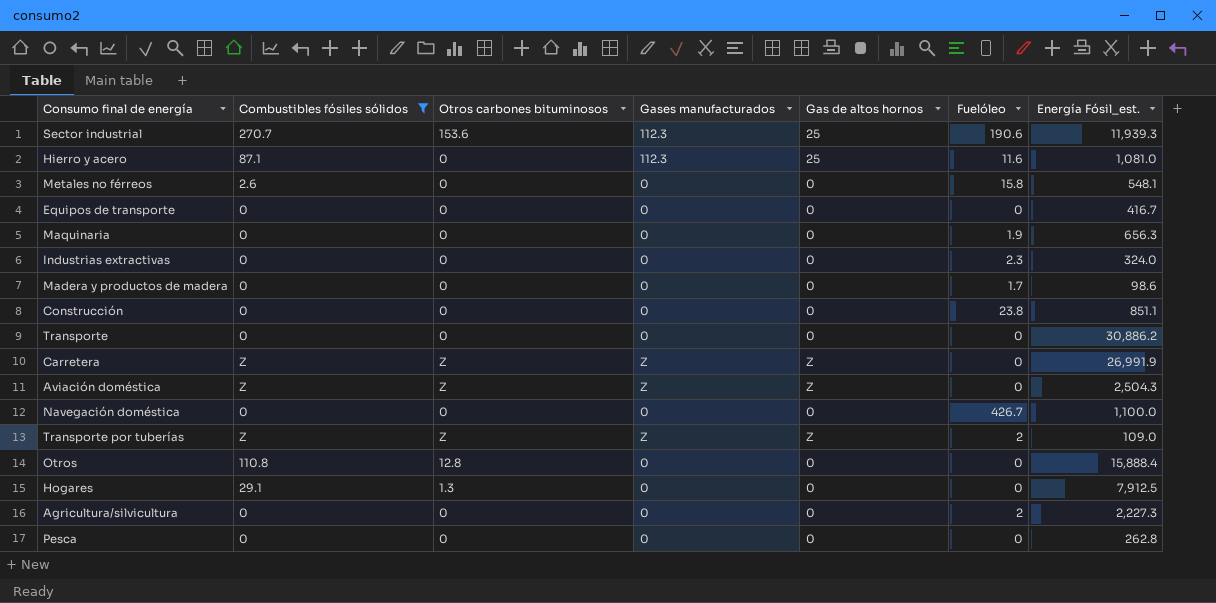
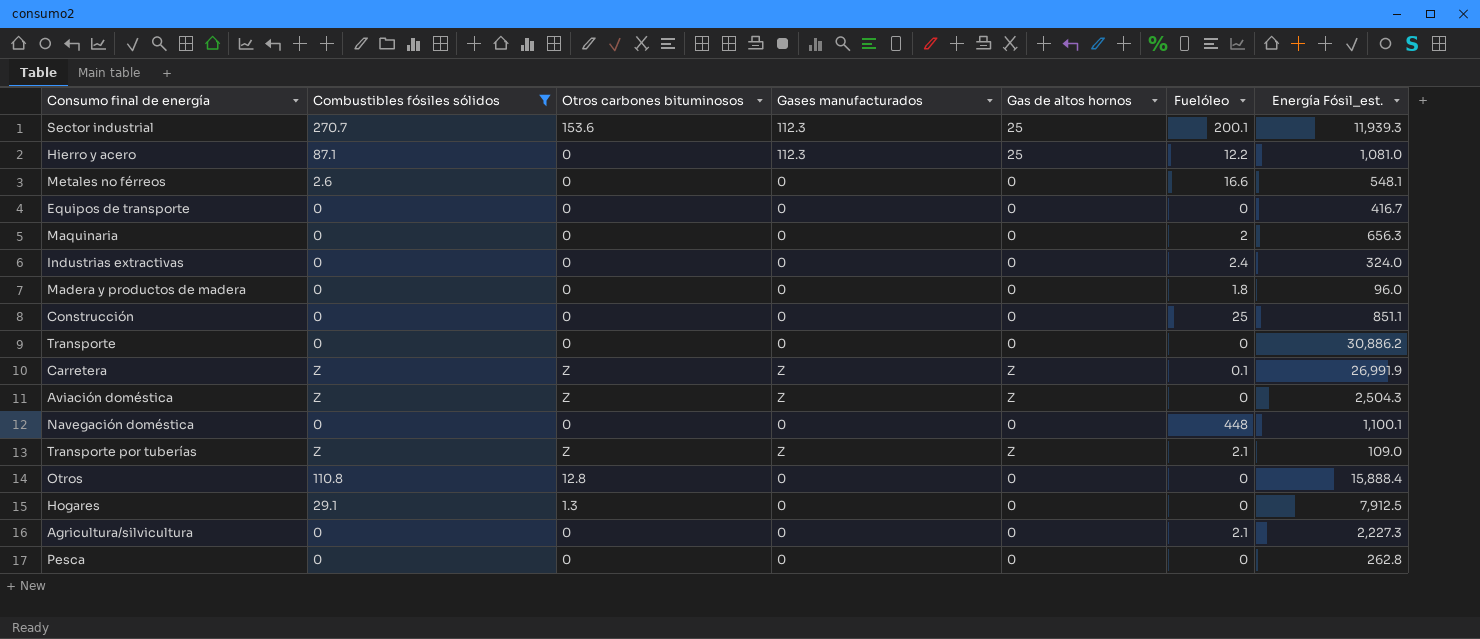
Sector industrial | Fuelóleo: 190.6 -> 200.1
Hierro y acero | Fuelóleo: 11.6 -> 12.2
Metales no férreos | Fuelóleo: 15.8 -> 16.6
Maquinaria | Fuelóleo: 1.9 -> 2
Industrias extractivas | Fuelóleo: 2.3 -> 2.4
Madera y productos de madera | Fuelóleo: 1.7 -> 1.8
Madera y productos de madera | Energía Fósil_est.: 98.6 -> 96.0
Construcción | Fuelóleo: 23.8 -> 25
Carretera | Fuelóleo: 0 -> 0.1
Navegación doméstica | Fuelóleo: 426.7 -> 448
Navegación doméstica | Energía Fósil_est.: 1,100.0 -> 1,100.1
Transporte por tuberías | Fuelóleo: 2 -> 2.1
Agricultura/silvicultura | Fuelóleo: 2 -> 2.1

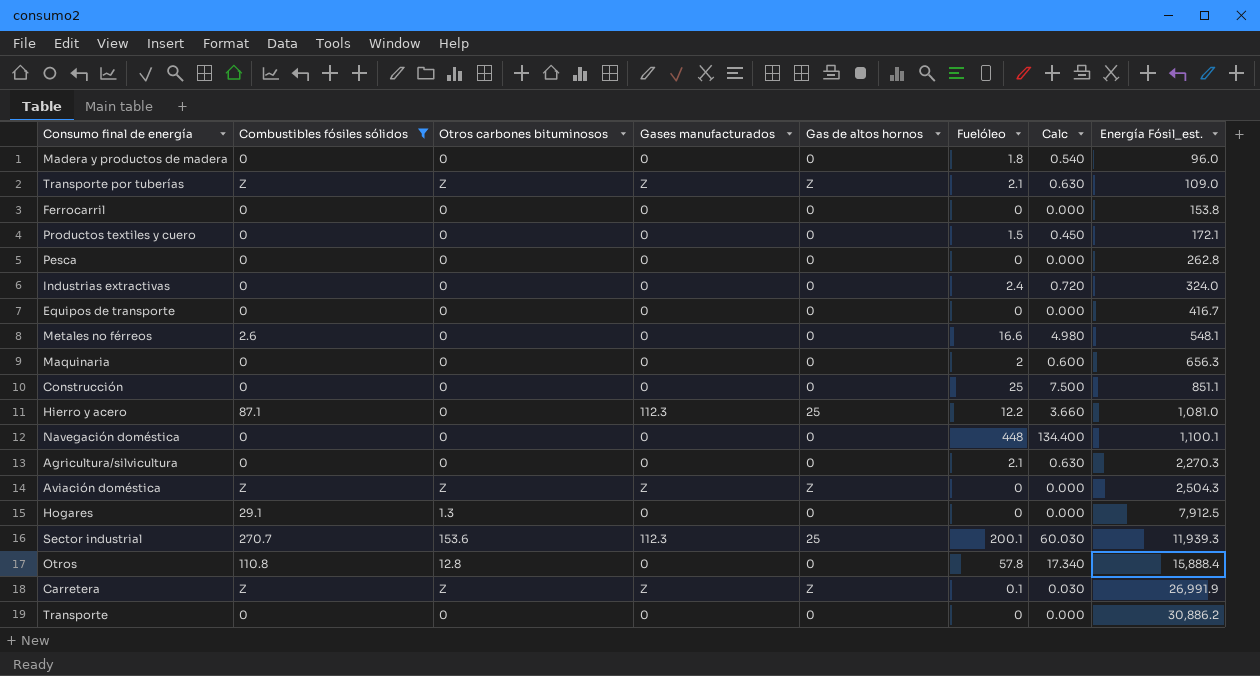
row order: none -> Energía Fósil_est. ascending
column Calc | formula: none -> [Fuelóleo] * 0.3
row Ferrocarril: none -> 0 | 0 | 0 | 0 | 0 | 0.000 | 153.8
row Productos textiles y cuero: none -> 0 | 0 | 0 | 0 | 1.5 | 0.450 | 172.1
Agricultura/silvicultura | Energía Fósil_est.: 2,227.3 -> 2,270.3
Otros | Fuelóleo: 0 -> 57.8

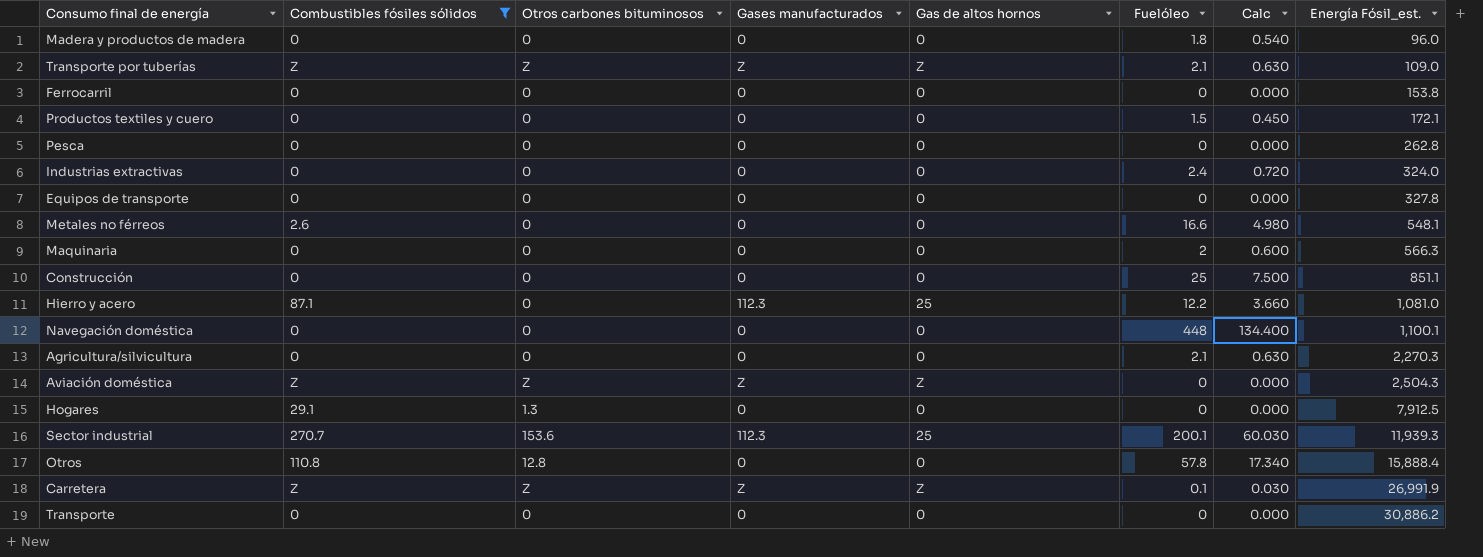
Equipos de transporte | Energía Fósil_est.: 416.7 -> 327.8
Maquinaria | Energía Fósil_est.: 656.3 -> 566.3

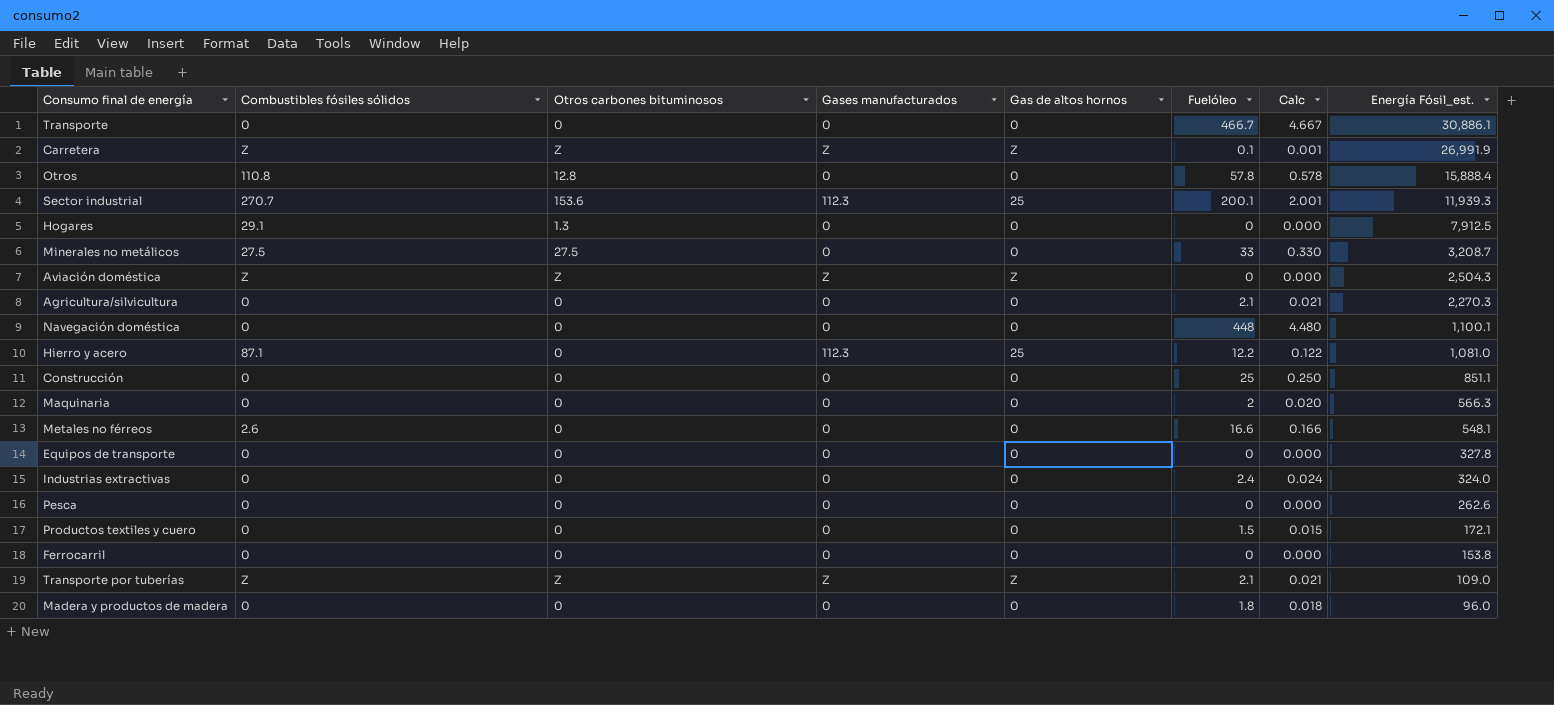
filter: Combustibles fósiles sólidos != 27.5 -> none
row order: Energía Fósil_est. ascending -> Energía Fósil_est. descending
column Calc | formula: [Fuelóleo] * 0.3 -> [Fuelóleo] * 0.01
Transporte | Fuelóleo: 0 -> 466.7
Transporte | Energía Fósil_est.: 30,886.2 -> 30,886.1
Pesca | Energía Fósil_est.: 262.8 -> 262.6

